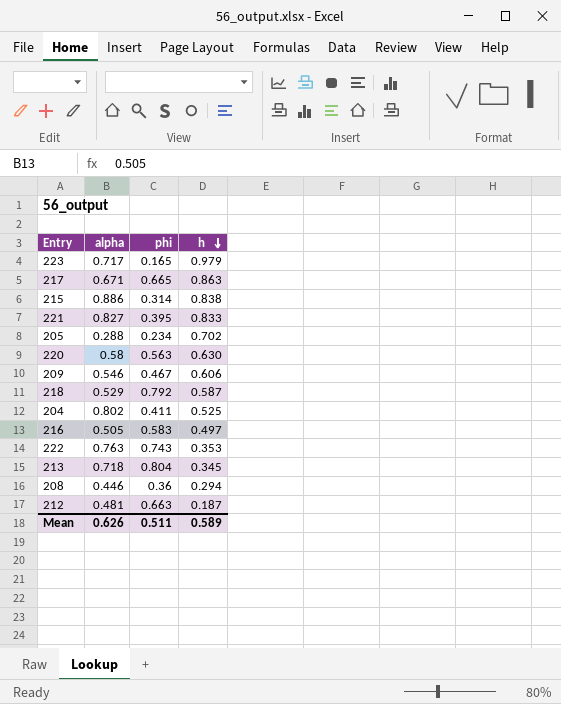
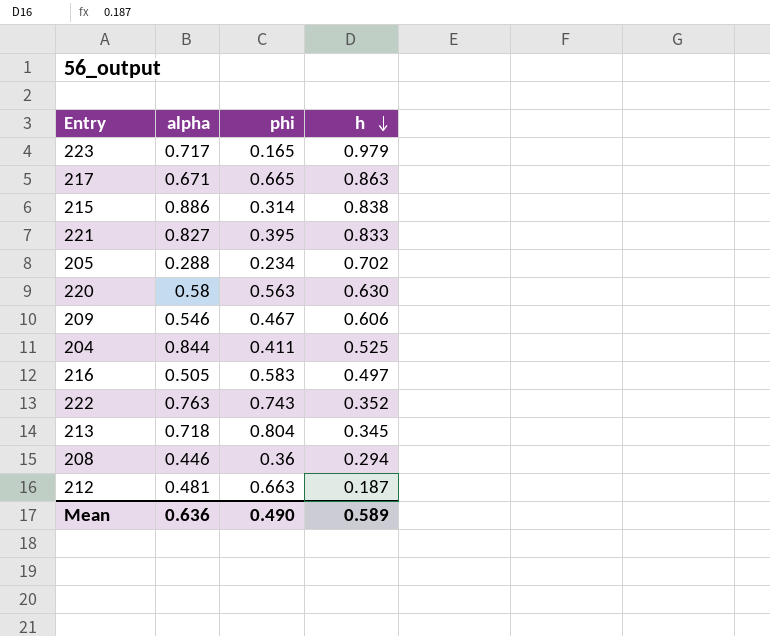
row 218: 0.529 | 0.792 | 0.587 -> none
204 | alpha: 0.802 -> 0.844
222 | h: 0.353 -> 0.352
Mean | alpha: 0.626 -> 0.636
Mean | phi: 0.511 -> 0.490

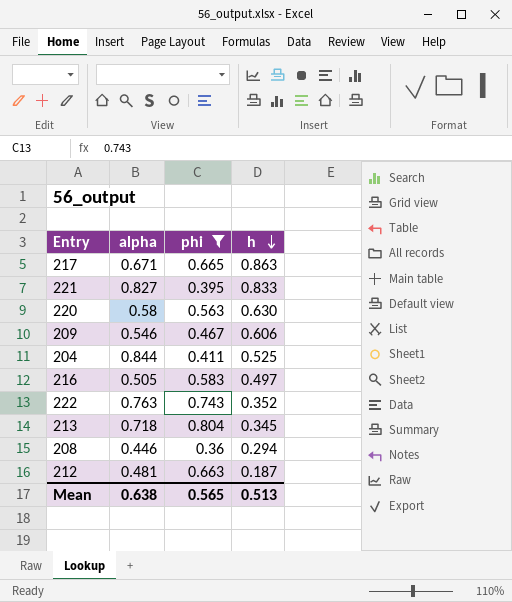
filter: none -> phi >= 0.36
Mean | alpha: 0.636 -> 0.638
Mean | phi: 0.490 -> 0.565
Mean | h: 0.589 -> 0.513

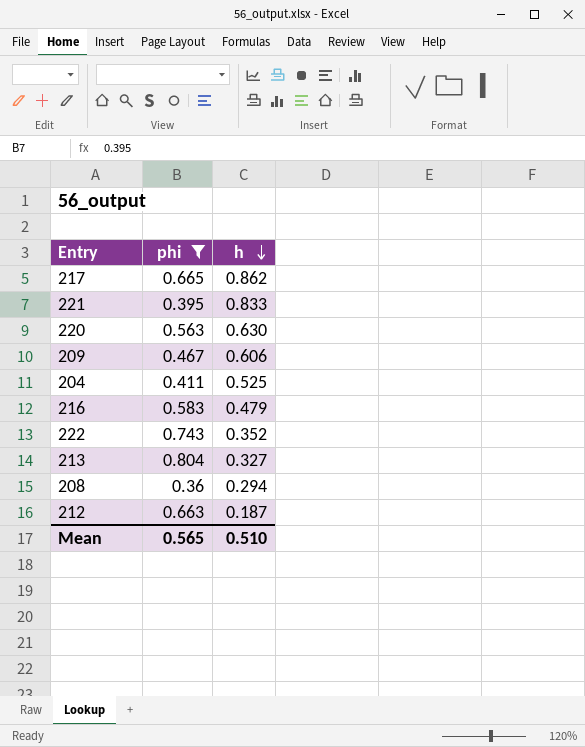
column alpha | position: 2 -> none
217 | h: 0.863 -> 0.862
216 | h: 0.497 -> 0.479
213 | h: 0.345 -> 0.327
Mean | h: 0.513 -> 0.510

